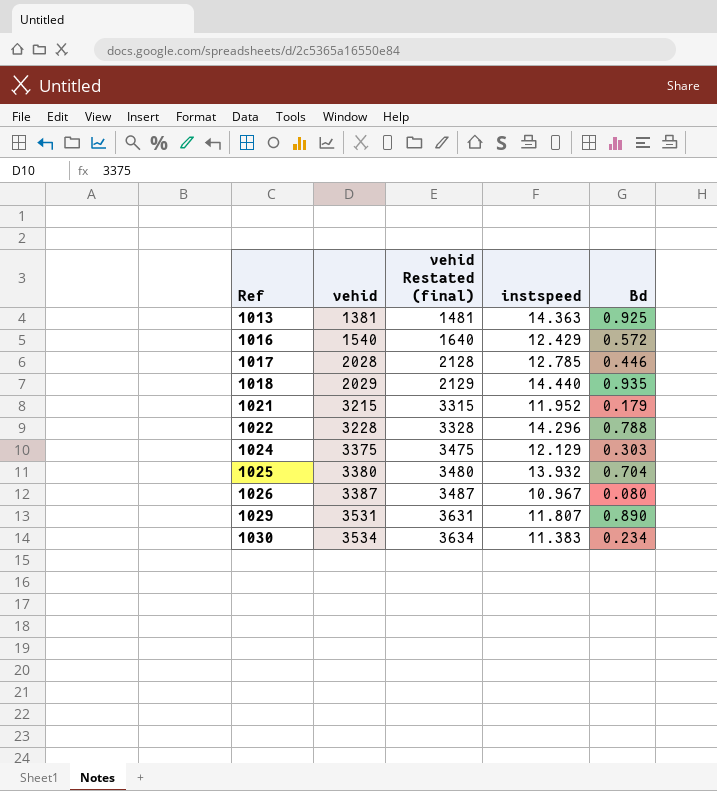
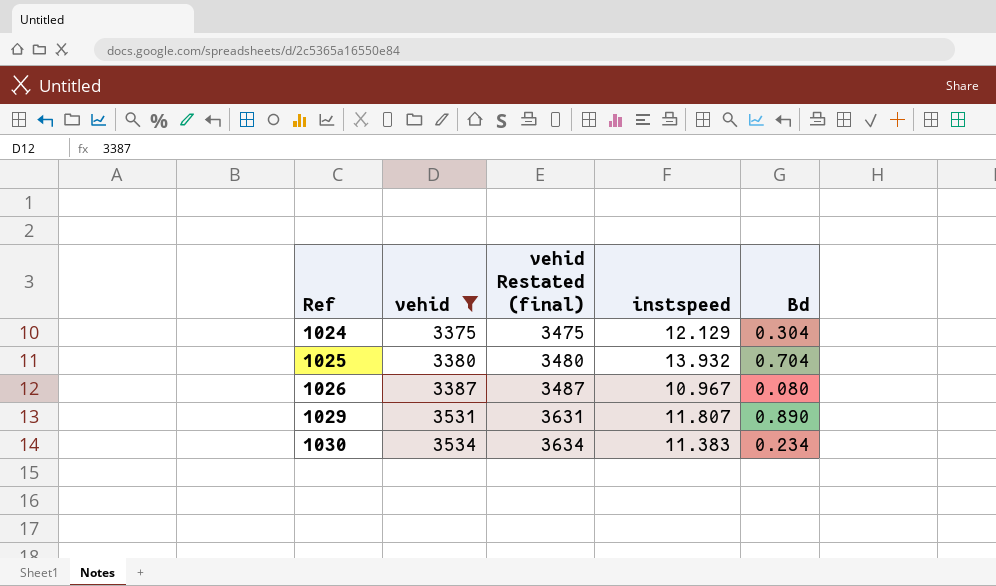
filter: none -> vehid >= 3375
1024 | Bd: 0.303 -> 0.304

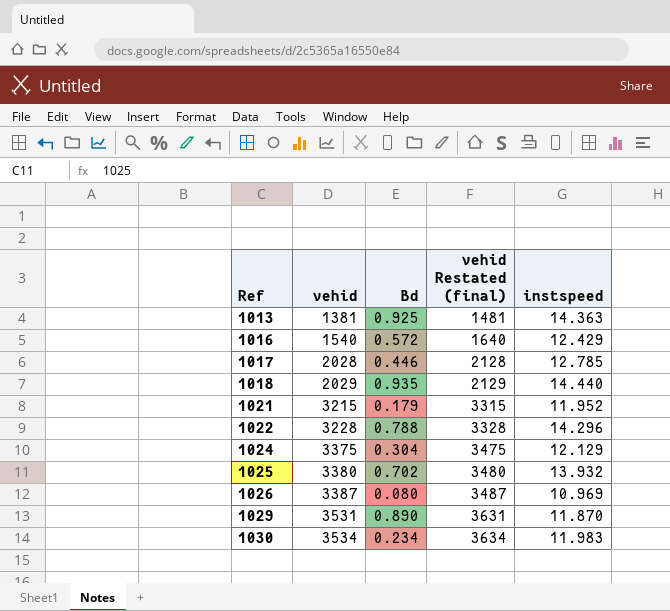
filter: vehid >= 3375 -> none
column Bd | position: 5 -> 3
1025 | Bd: 0.704 -> 0.702
1026 | instspeed: 10.967 -> 10.969
1029 | instspeed: 11.807 -> 11.870
1030 | instspeed: 11.383 -> 11.983

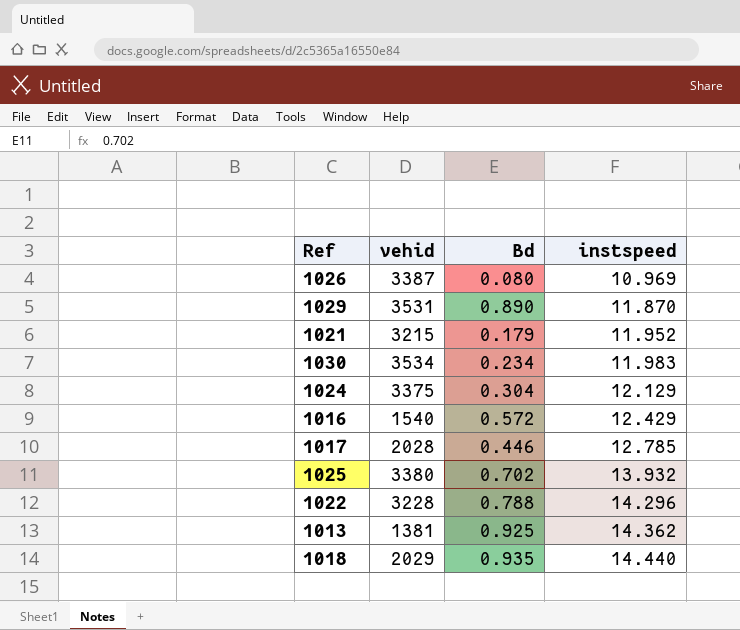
row order: Ref ascending -> instspeed ascending
column vehid Restated (final) | formula: [vehid] + 100 -> none
1013 | instspeed: 14.363 -> 14.362

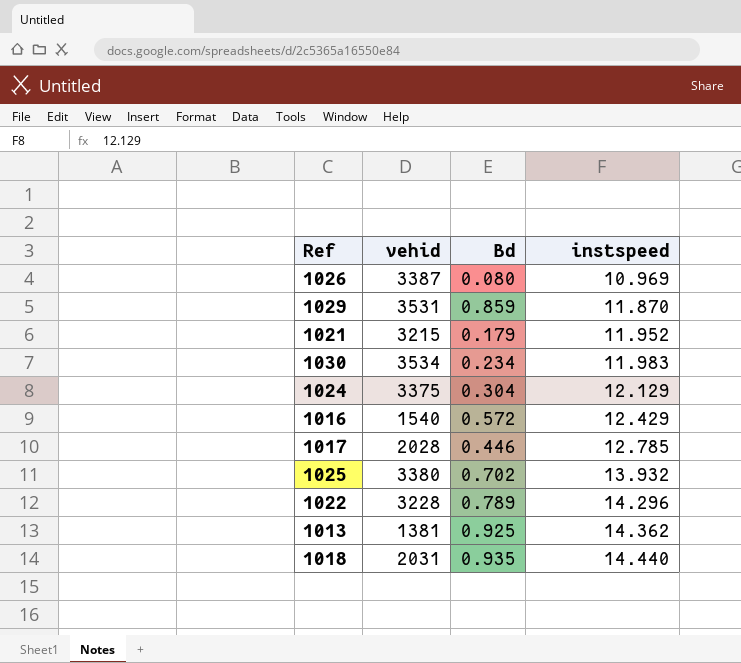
1029 | Bd: 0.890 -> 0.859
1022 | Bd: 0.788 -> 0.789
1018 | vehid: 2029 -> 2031

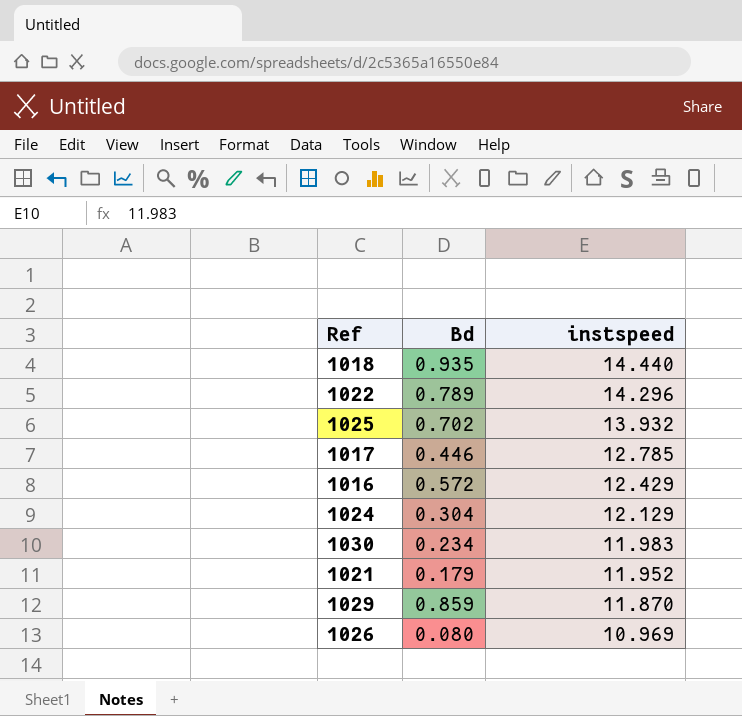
row order: instspeed ascending -> instspeed descending
column vehid | position: 2 -> none
row 1013: 1381 | 0.925 | 14.362 -> none

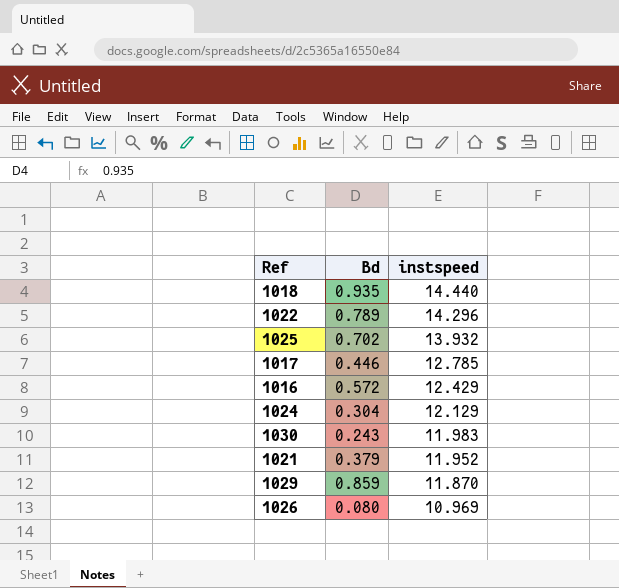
1030 | Bd: 0.234 -> 0.243
1021 | Bd: 0.179 -> 0.379

